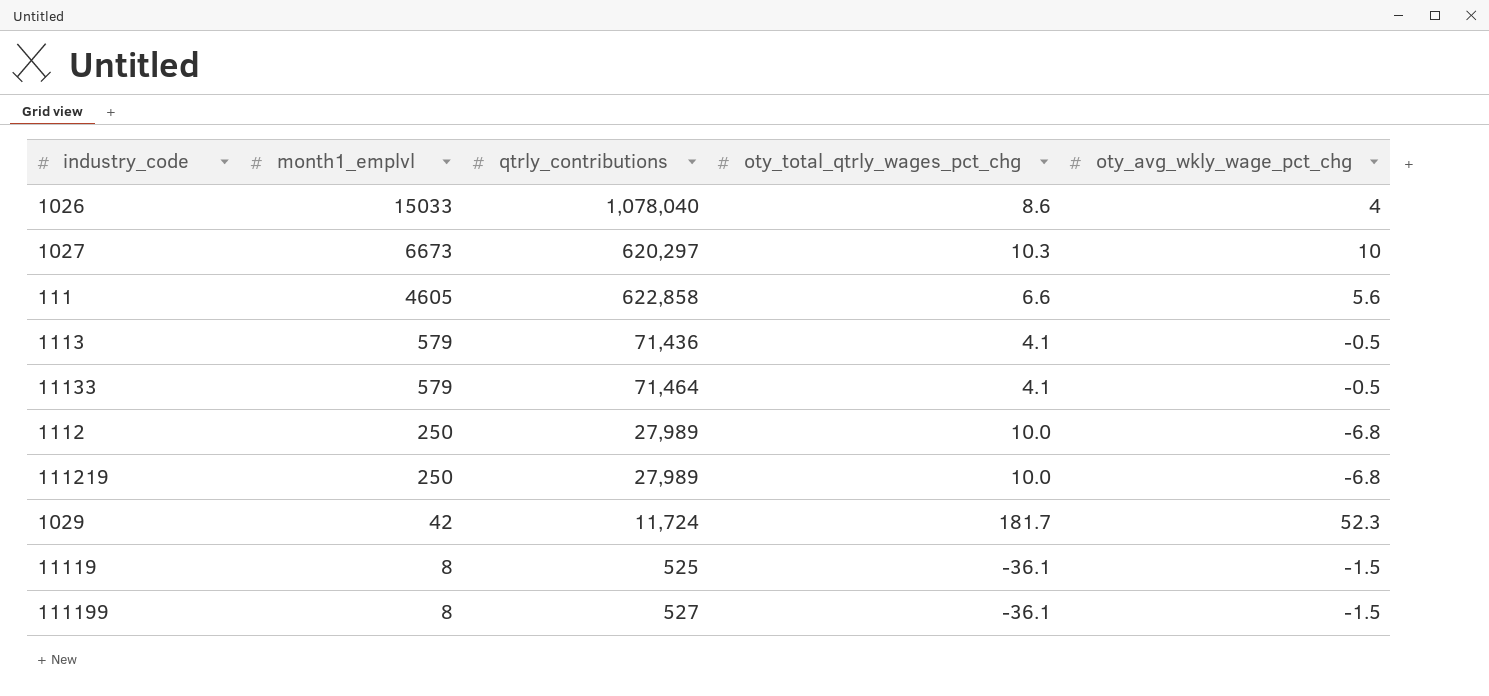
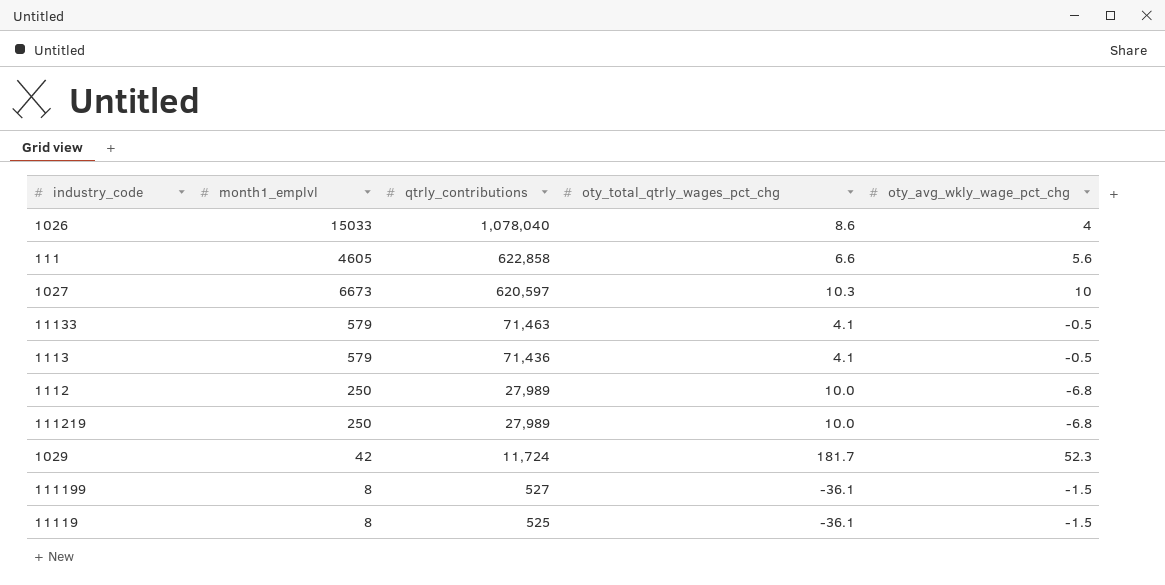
row order: month1_emplvl descending -> qtrly_contributions descending
1027 | qtrly_contributions: 620,297 -> 620,597
11133 | qtrly_contributions: 71,464 -> 71,463

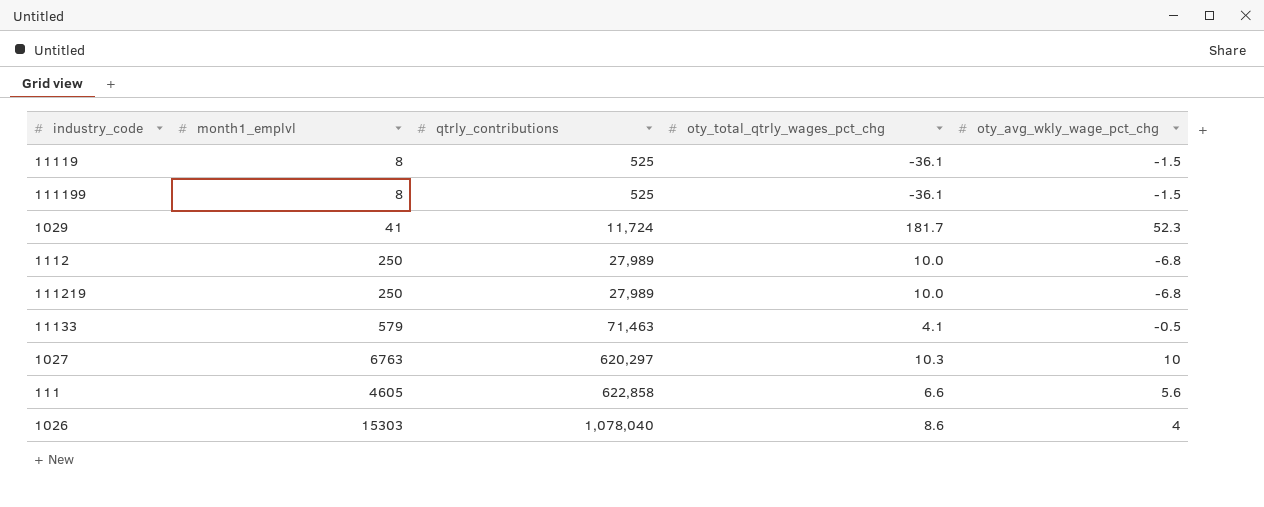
row order: qtrly_contributions descending -> qtrly_contributions ascending
row 1113: 579 | 71,436 | 4.1 | -0.5 -> none
111199 | qtrly_contributions: 527 -> 525
1029 | month1_emplvl: 42 -> 41
1027 | month1_emplvl: 6673 -> 6763
1027 | qtrly_contributions: 620,597 -> 620,297
1026 | month1_emplvl: 15033 -> 15303

